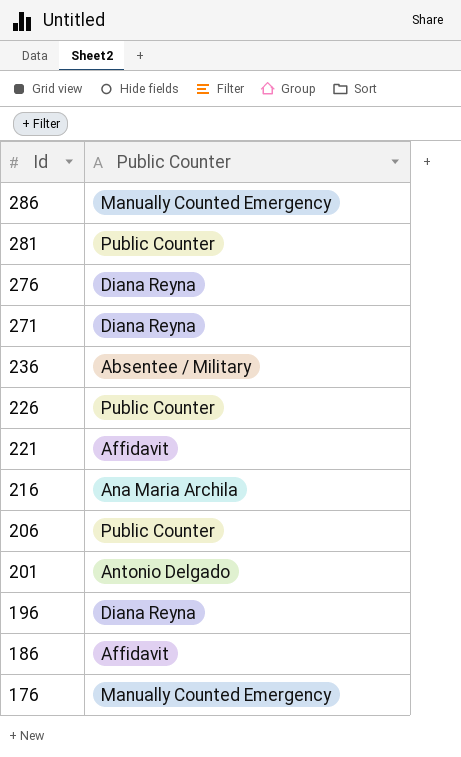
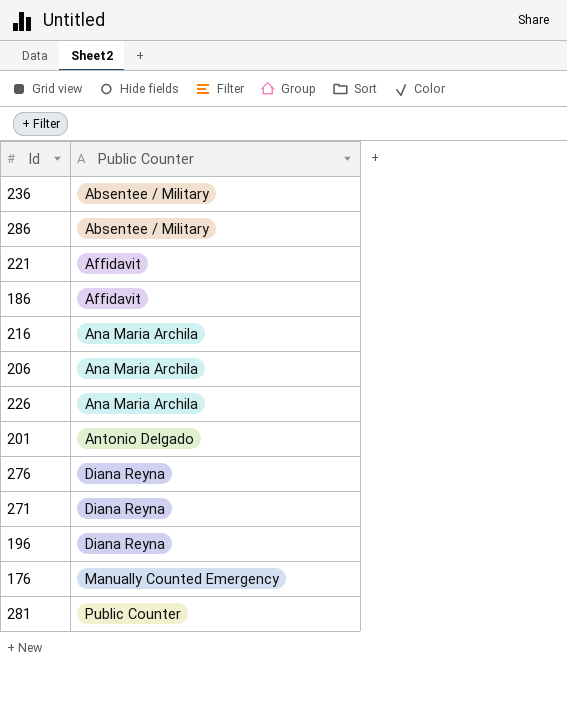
row order: Id descending -> Public Counter ascending
286 | Public Counter: Manually Counted Emergency -> Absentee / Military
206 | Public Counter: Public Counter -> Ana Maria Archila
226 | Public Counter: Public Counter -> Ana Maria Archila

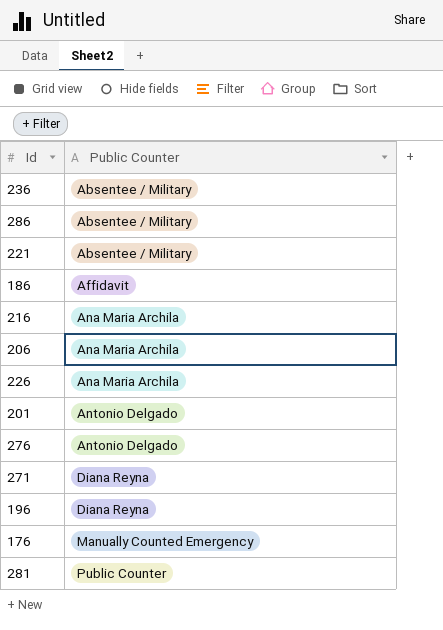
221 | Public Counter: Affidavit -> Absentee / Military
276 | Public Counter: Diana Reyna -> Antonio Delgado

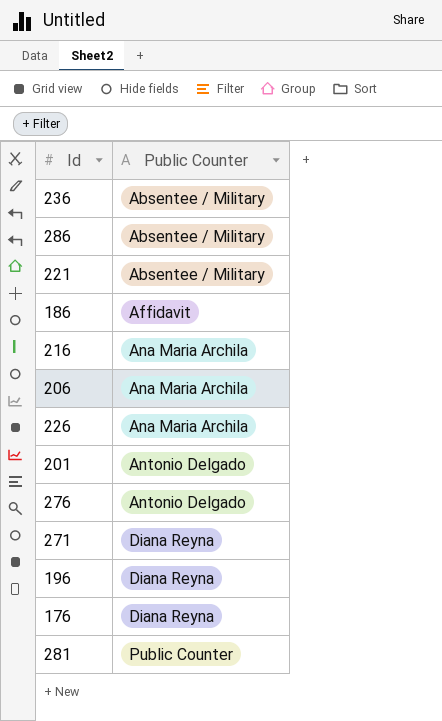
176 | Public Counter: Manually Counted Emergency -> Diana Reyna

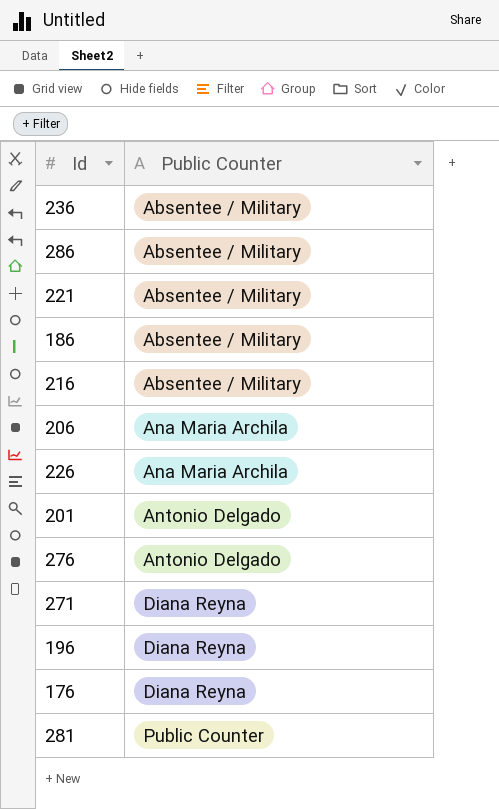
186 | Public Counter: Affidavit -> Absentee / Military
216 | Public Counter: Ana Maria Archila -> Absentee / Military

